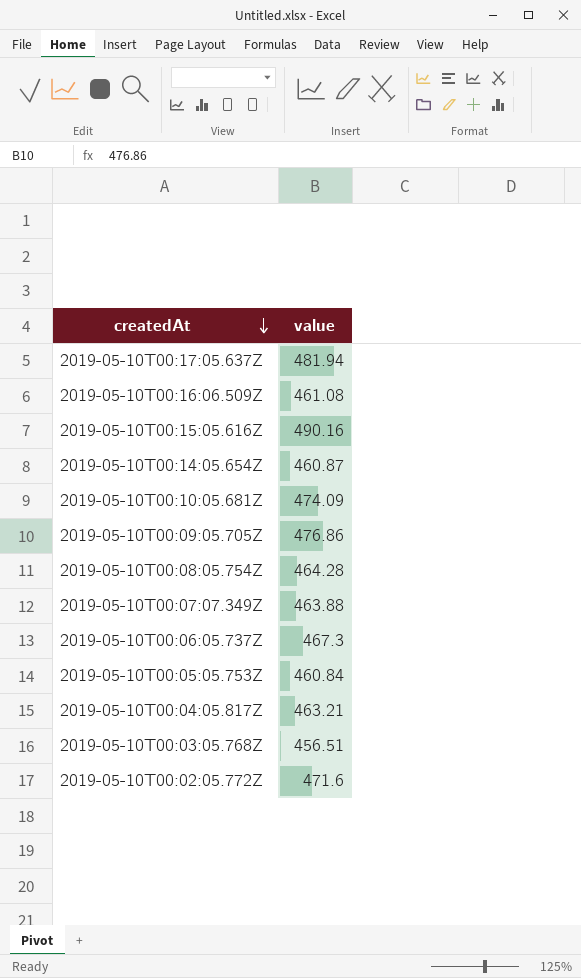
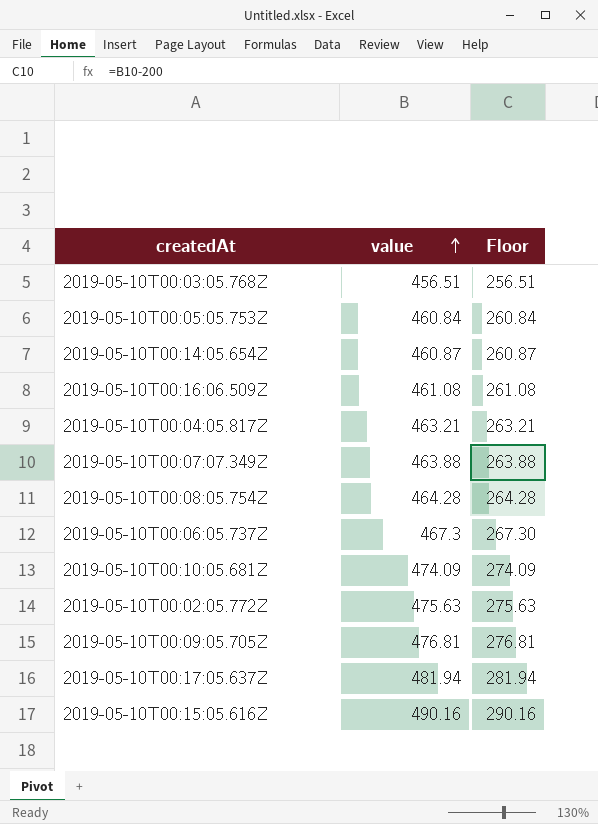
row order: createdAt descending -> value ascending
column Floor | formula: none -> [value] - 200
2019-05-10T00:02:05.772Z | value: 471.6 -> 475.63
2019-05-10T00:09:05.705Z | value: 476.86 -> 476.81

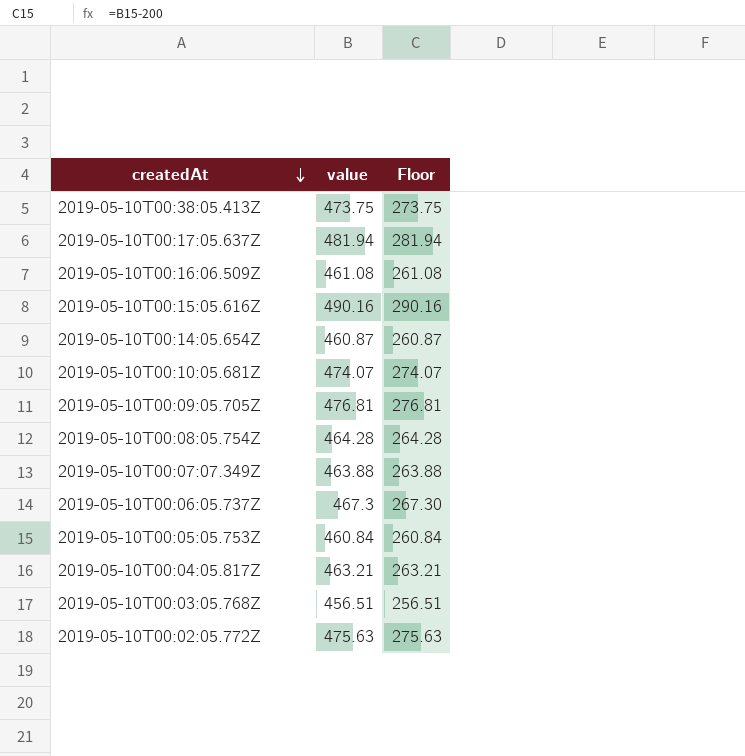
row order: value ascending -> createdAt descending
row 2019-05-10T00:38:05.413Z: none -> 473.75 | 273.75
2019-05-10T00:10:05.681Z | value: 474.09 -> 474.07
2019-05-10T00:10:05.681Z | Floor: 274.09 -> 274.07

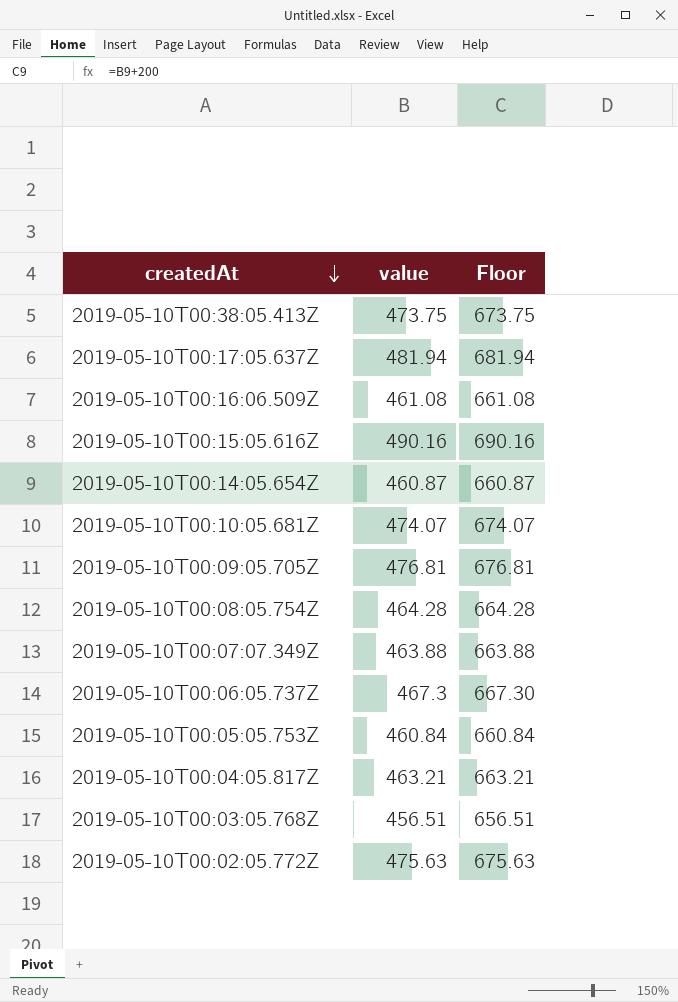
column Floor | formula: [value] - 200 -> [value] + 200

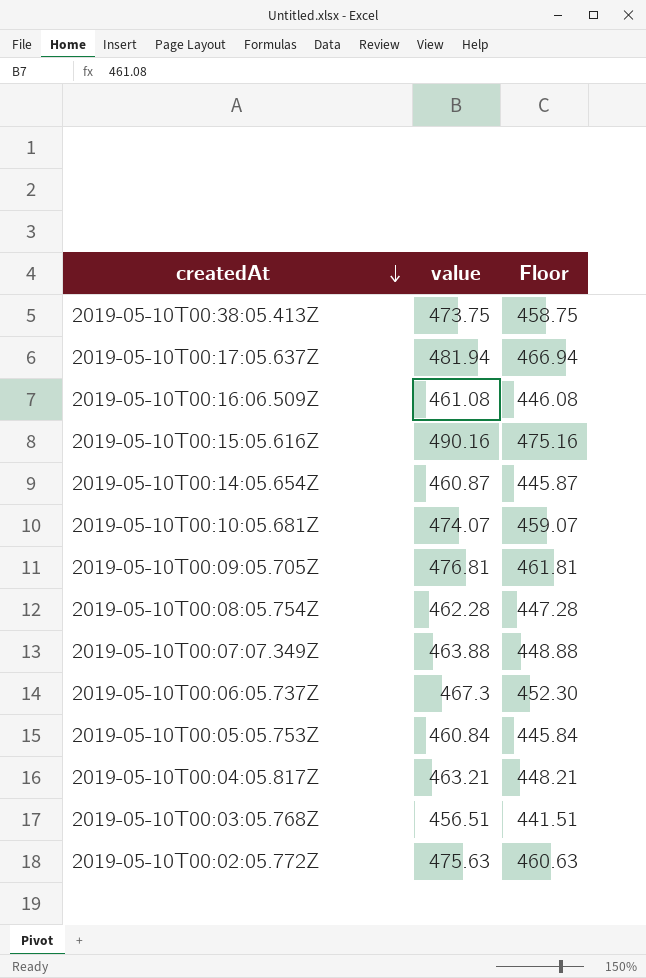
column Floor | formula: [value] + 200 -> [value] - 15
2019-05-10T00:08:05.754Z | value: 464.28 -> 462.28

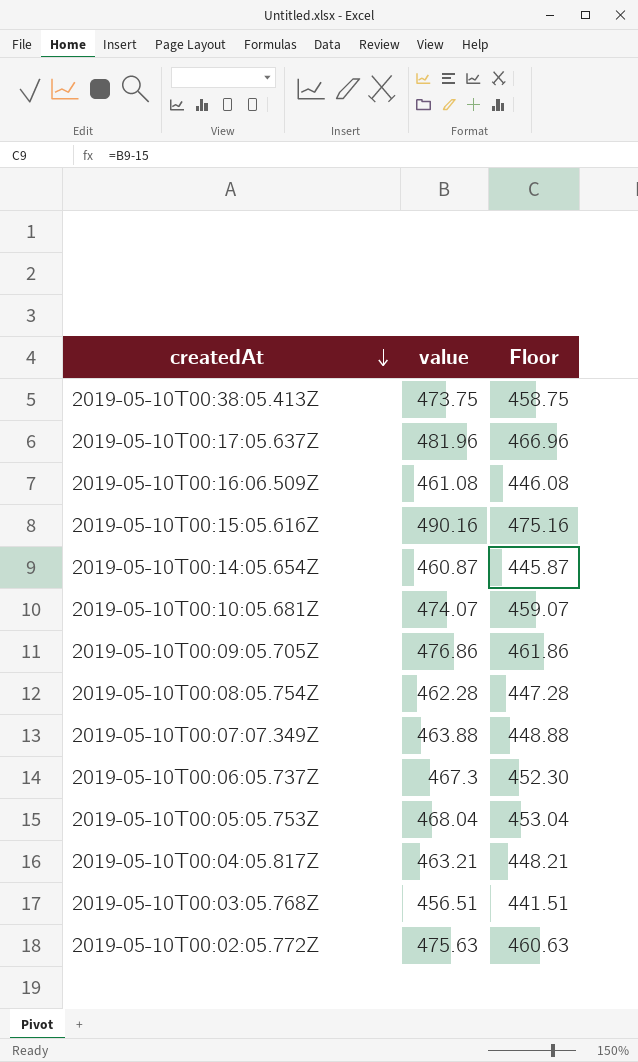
2019-05-10T00:17:05.637Z | value: 481.94 -> 481.96
2019-05-10T00:17:05.637Z | Floor: 466.94 -> 466.96
2019-05-10T00:09:05.705Z | value: 476.81 -> 476.86
2019-05-10T00:09:05.705Z | Floor: 461.81 -> 461.86
2019-05-10T00:05:05.753Z | value: 460.84 -> 468.04
2019-05-10T00:05:05.753Z | Floor: 445.84 -> 453.04

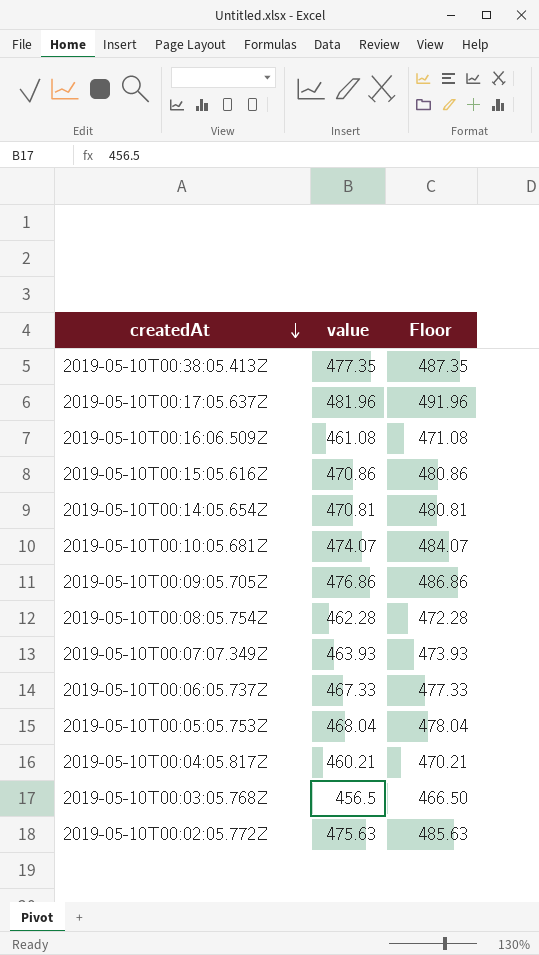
column Floor | formula: [value] - 15 -> [value] + 10
2019-05-10T00:38:05.413Z | value: 473.75 -> 477.35
2019-05-10T00:15:05.616Z | value: 490.16 -> 470.86
2019-05-10T00:14:05.654Z | value: 460.87 -> 470.81
2019-05-10T00:07:07.349Z | value: 463.88 -> 463.93
2019-05-10T00:06:05.737Z | value: 467.3 -> 467.33
2019-05-10T00:04:05.817Z | value: 463.21 -> 460.21
2019-05-10T00:03:05.768Z | value: 456.51 -> 456.5

